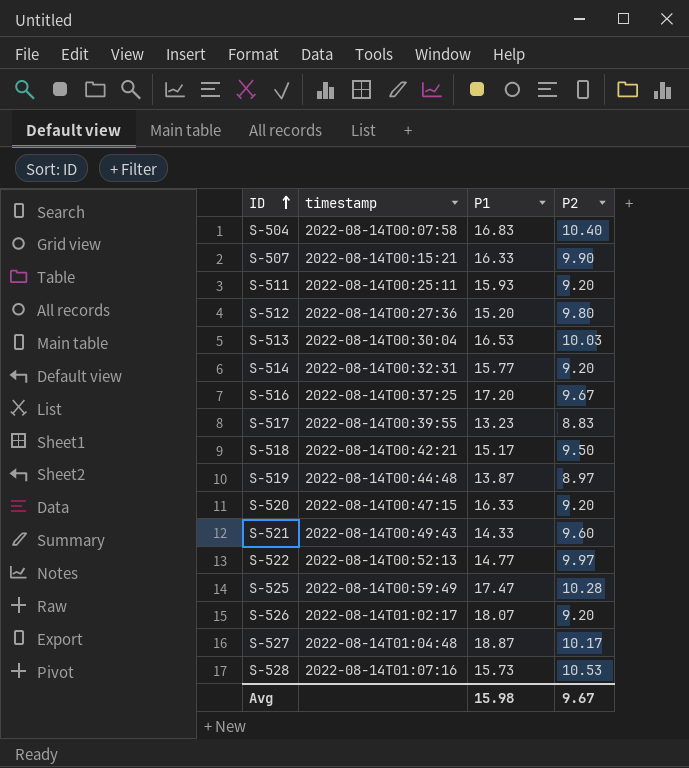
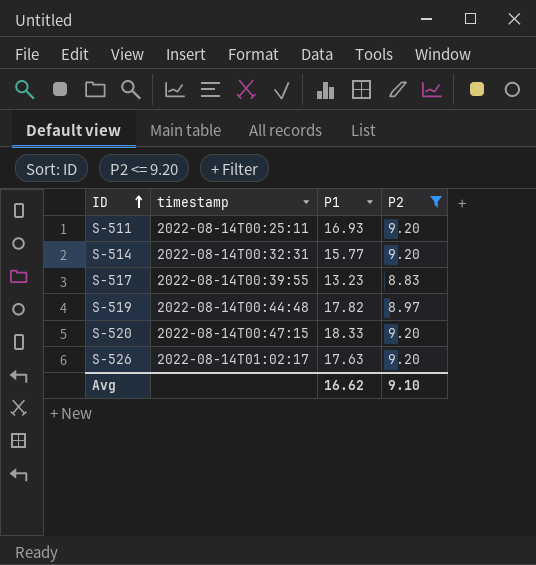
filter: none -> P2 <= 9.20
S-511 | P1: 15.93 -> 16.93
S-519 | P1: 13.87 -> 17.82
S-520 | P1: 16.33 -> 18.33
S-526 | P1: 18.07 -> 17.63
Avg | P1: 15.98 -> 16.62
Avg | P2: 9.67 -> 9.10

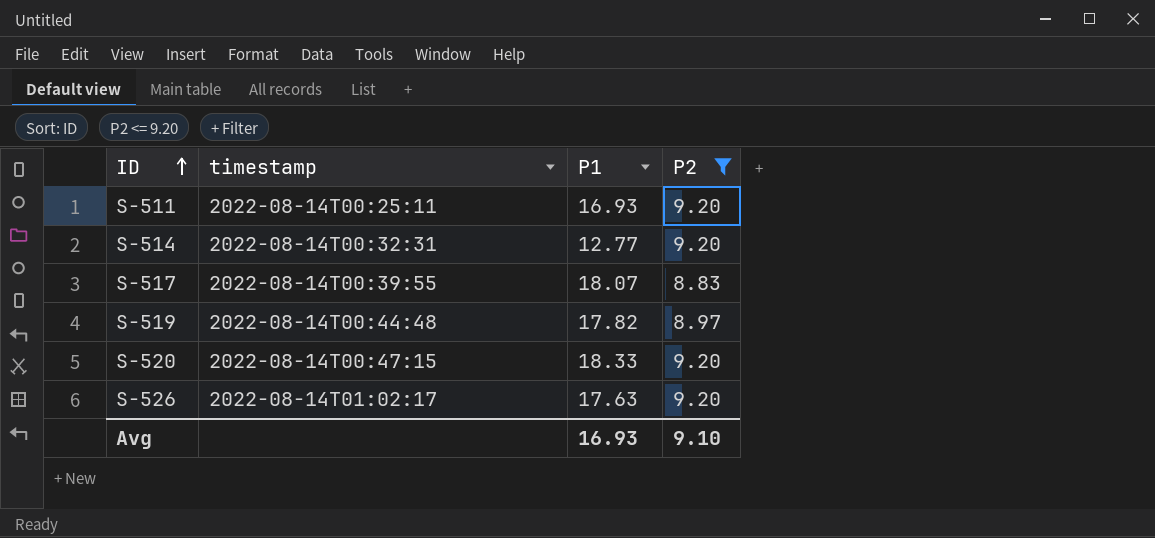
S-514 | P1: 15.77 -> 12.77
S-517 | P1: 13.23 -> 18.07
Avg | P1: 16.62 -> 16.93

